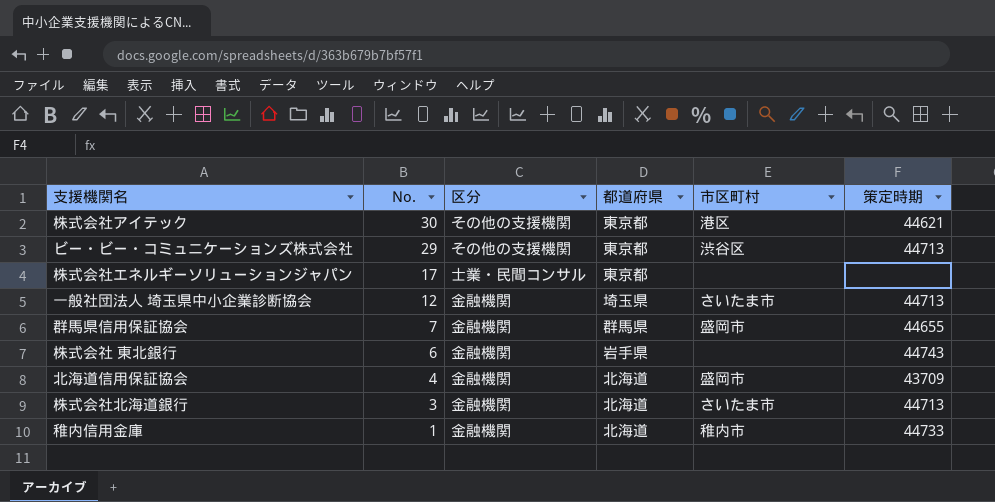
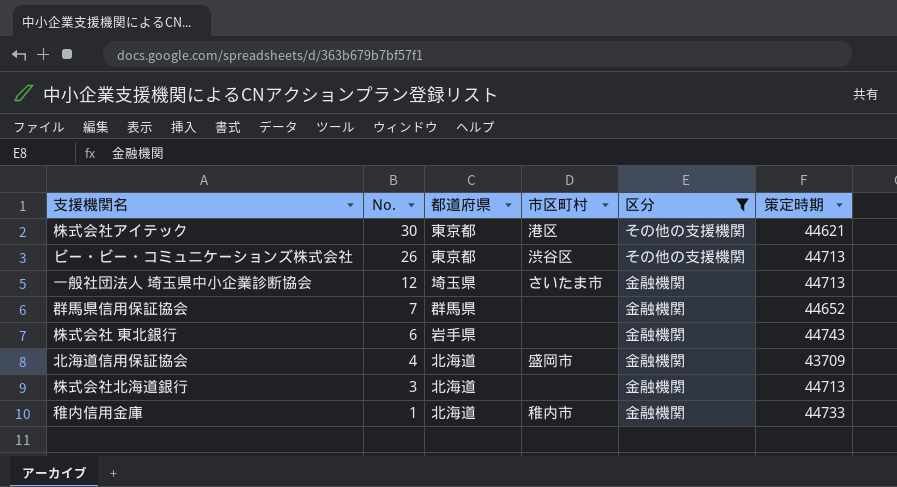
filter: none -> 区分 != 士業・民間コンサル
column 区分 | position: 3 -> 5
ビー・ビー・コミュニケーションズ株式会社 | No.: 29 -> 26
群馬県信用保証協会 | 市区町村: 盛岡市 -> none
群馬県信用保証協会 | 策定時期: 44655 -> 44652
株式会社北海道銀行 | 市区町村: さいたま市 -> none

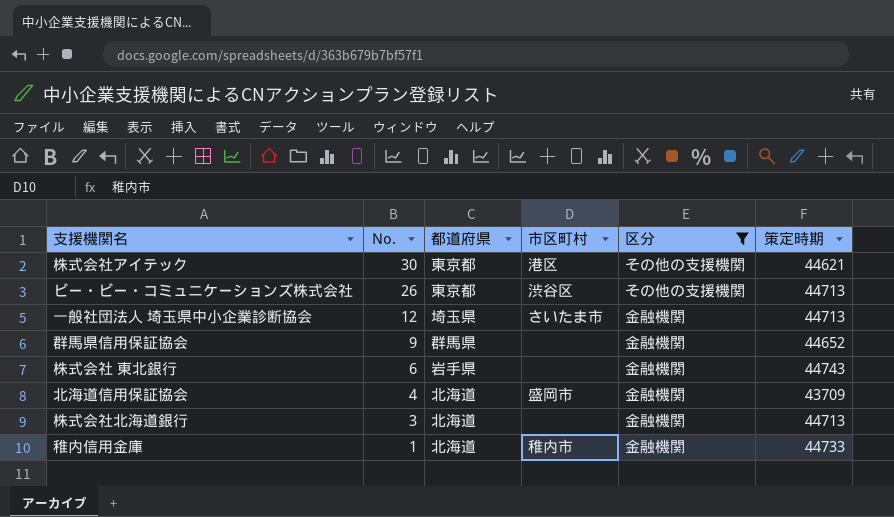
群馬県信用保証協会 | No.: 7 -> 9

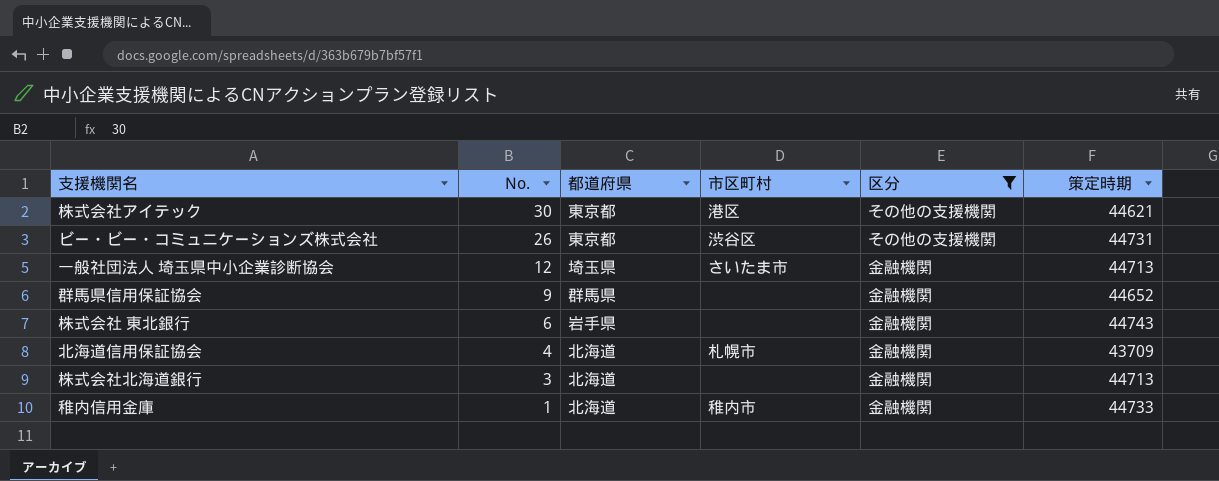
ビー・ビー・コミュニケーションズ株式会社 | 策定時期: 44713 -> 44731
北海道信用保証協会 | 市区町村: 盛岡市 -> 札幌市

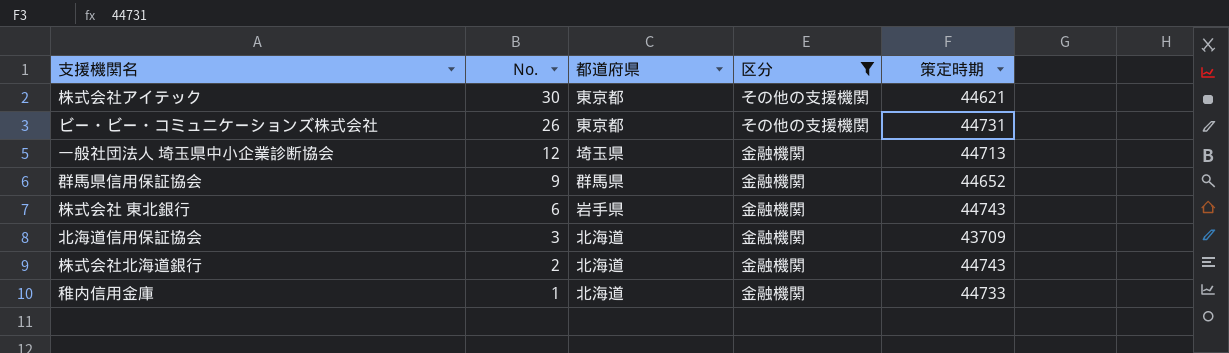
column 市区町村 | position: 4 -> none
北海道信用保証協会 | No.: 4 -> 3
株式会社北海道銀行 | No.: 3 -> 2
株式会社北海道銀行 | 策定時期: 44713 -> 44743

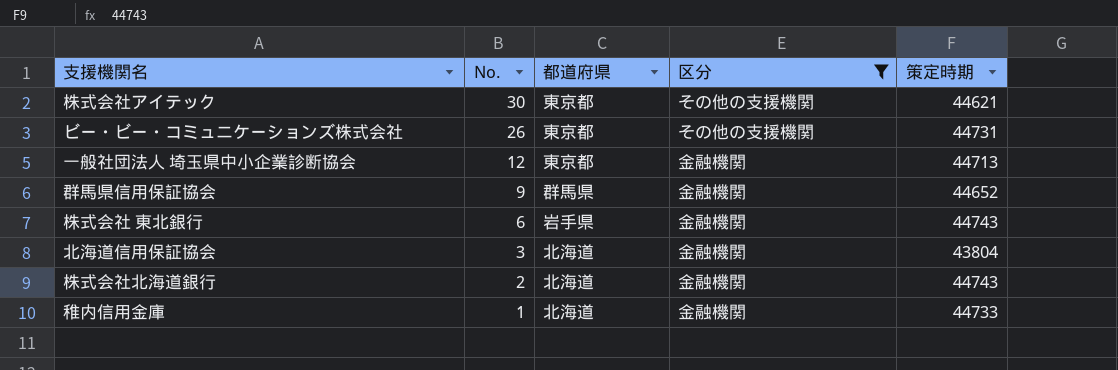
一般社団法人 埼玉県中小企業診断協会 | 都道府県: 埼玉県 -> 東京都
北海道信用保証協会 | 策定時期: 43709 -> 43804

